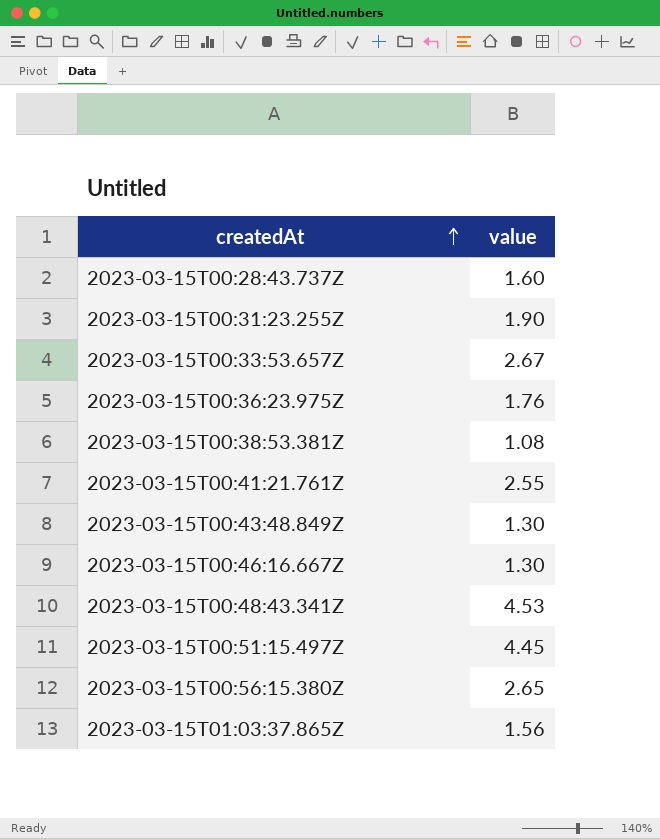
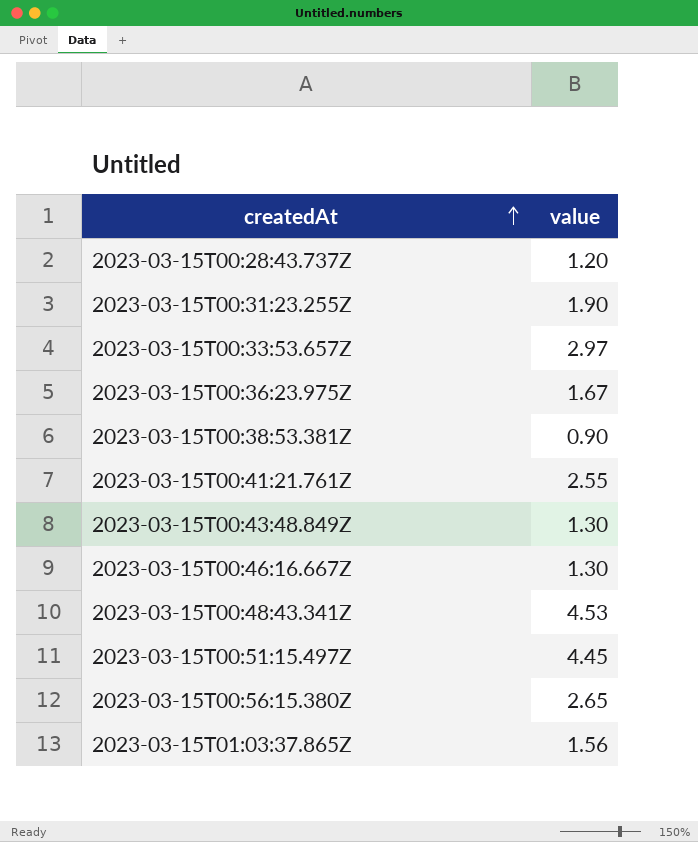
2023-03-15T00:28:43.737Z | value: 1.60 -> 1.20
2023-03-15T00:33:53.657Z | value: 2.67 -> 2.97
2023-03-15T00:36:23.975Z | value: 1.76 -> 1.67
2023-03-15T00:38:53.381Z | value: 1.08 -> 0.90

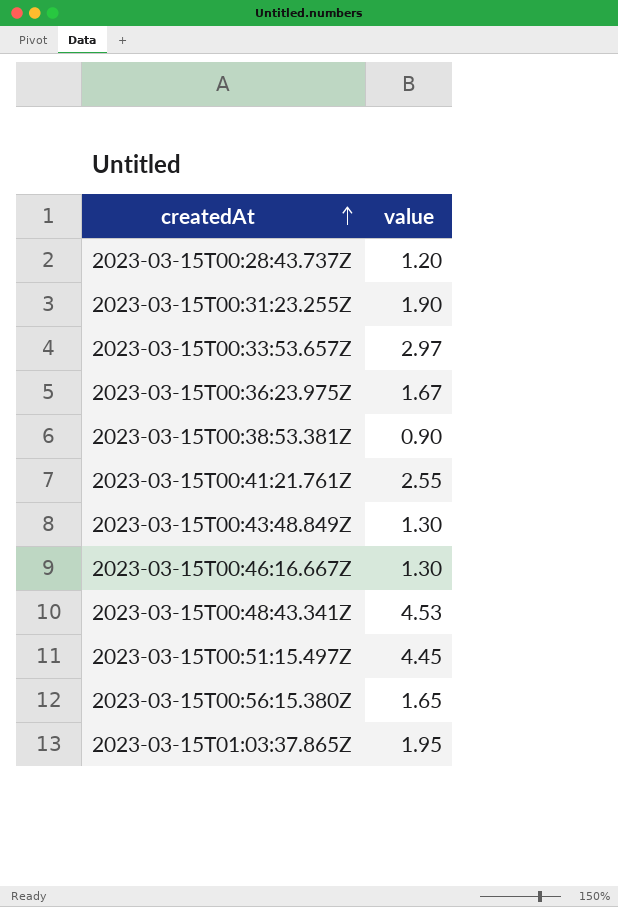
2023-03-15T00:56:15.380Z | value: 2.65 -> 1.65
2023-03-15T01:03:37.865Z | value: 1.56 -> 1.95

